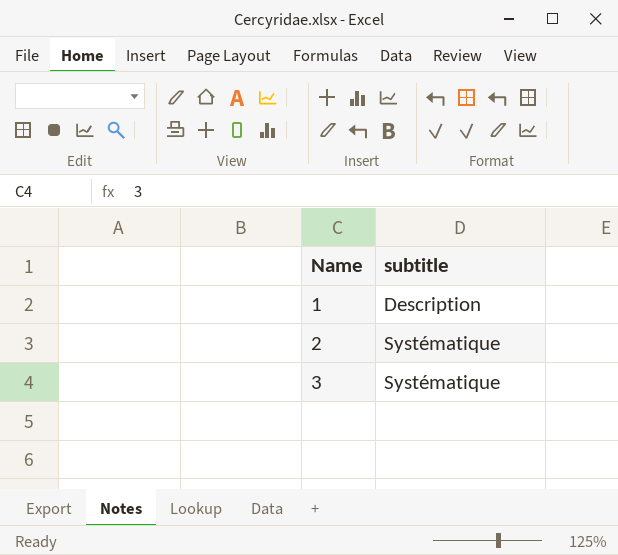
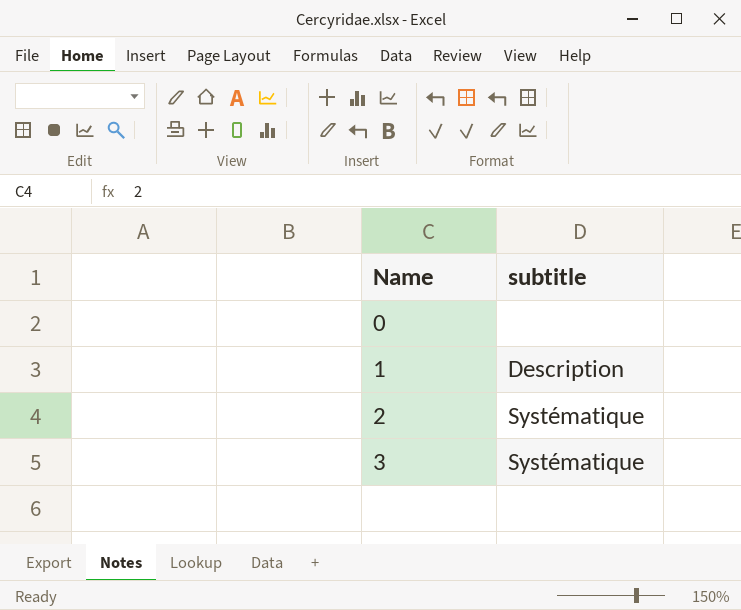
row 0: none -> none

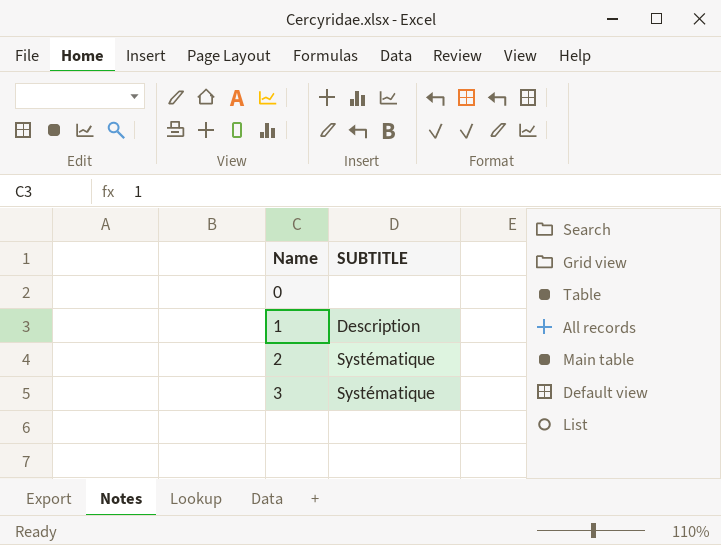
column name: subtitle -> SUBTITLE

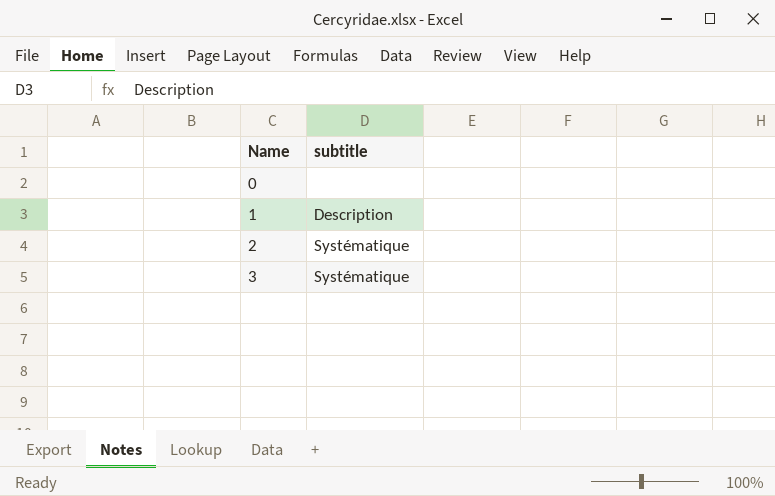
column name: SUBTITLE -> subtitle

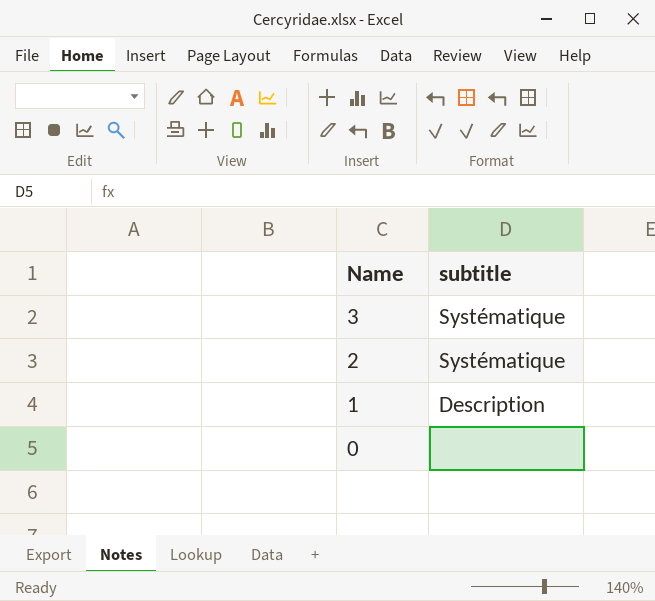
row order: Name ascending -> Name descending

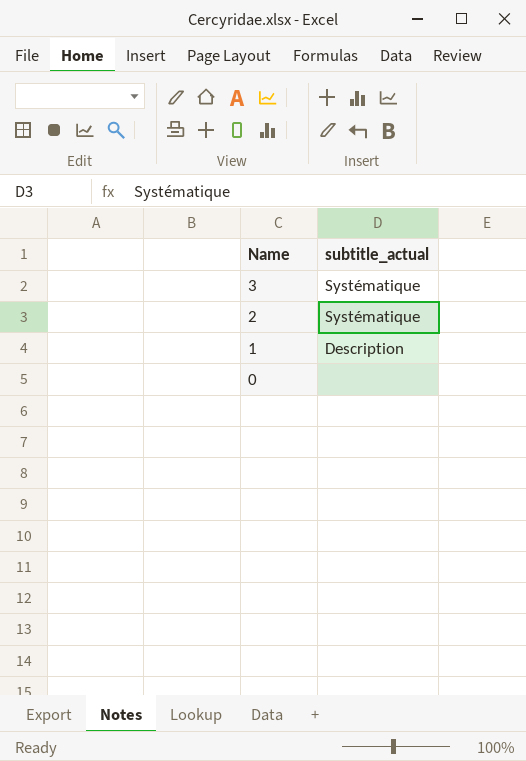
column name: subtitle -> subtitle_actual

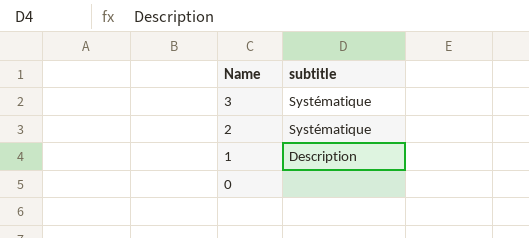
column name: subtitle_actual -> subtitle

